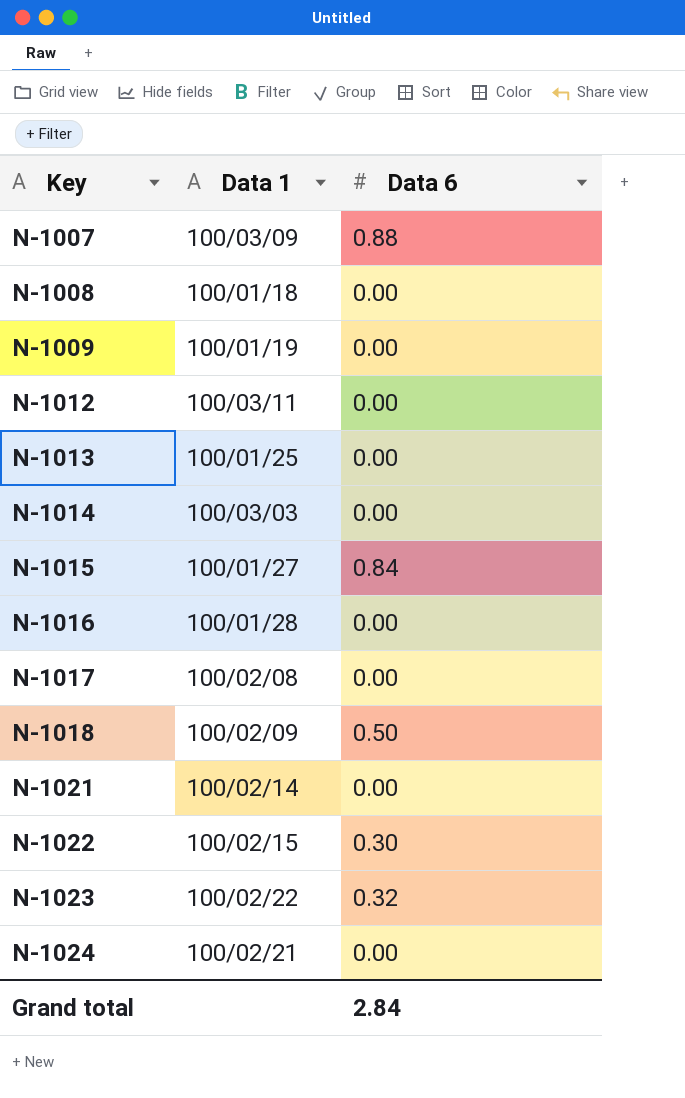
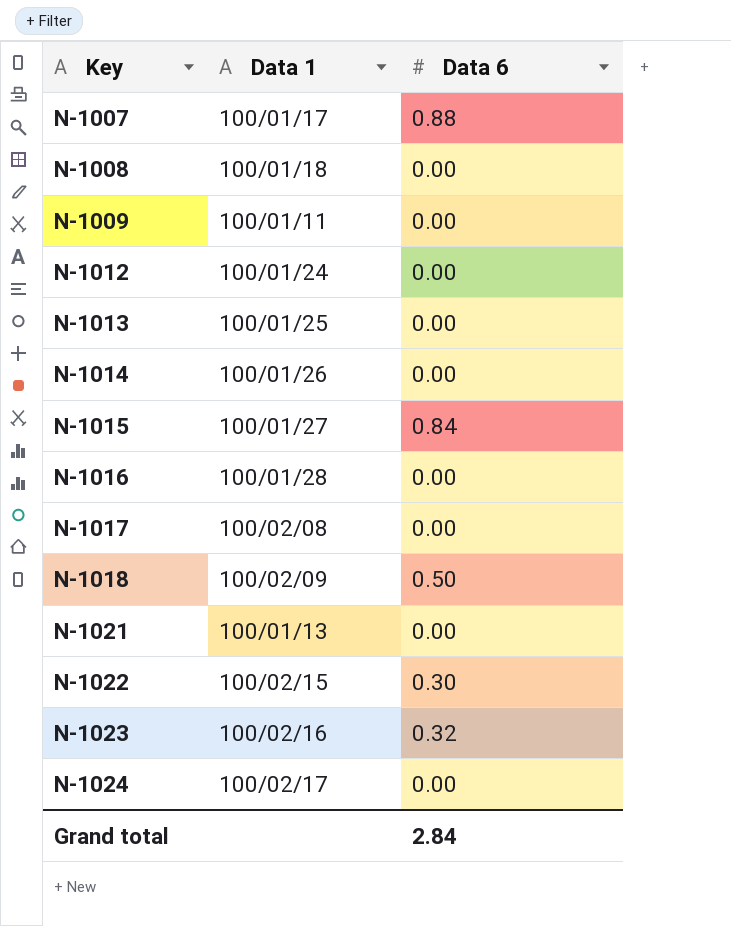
N-1007 | Data 1: 100/03/09 -> 100/01/17
N-1009 | Data 1: 100/01/19 -> 100/01/11
N-1012 | Data 1: 100/03/11 -> 100/01/24
N-1014 | Data 1: 100/03/03 -> 100/01/26
N-1021 | Data 1: 100/02/14 -> 100/01/13
N-1023 | Data 1: 100/02/22 -> 100/02/16
N-1024 | Data 1: 100/02/21 -> 100/02/17

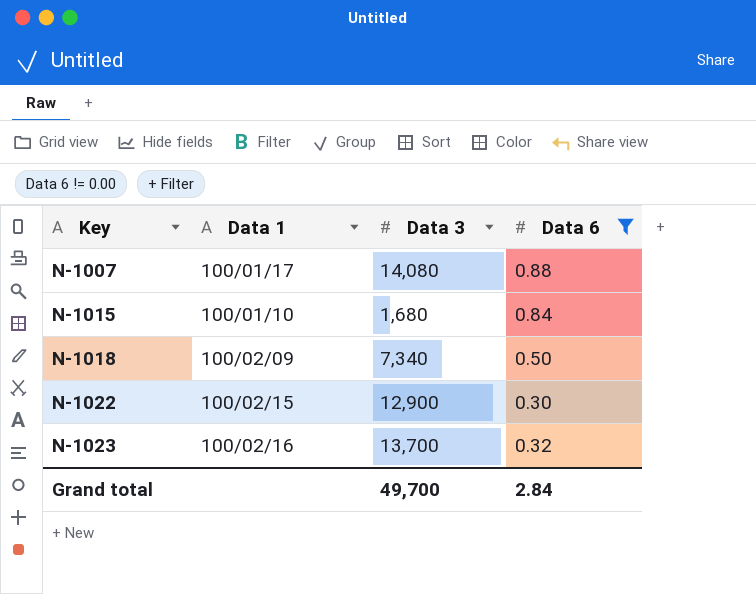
filter: none -> Data 6 != 0.00
column Data 3 | position: none -> 3
N-1015 | Data 1: 100/01/27 -> 100/01/10

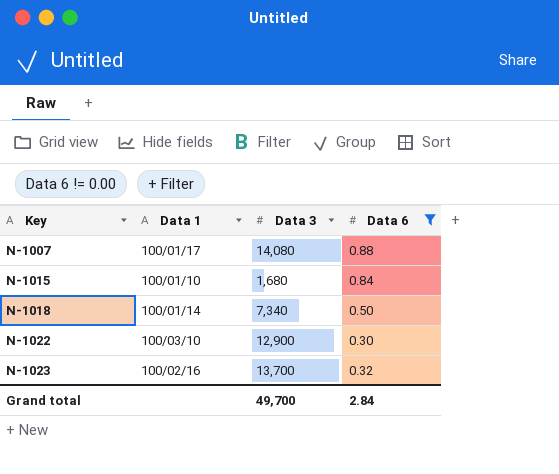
N-1018 | Data 1: 100/02/09 -> 100/01/14
N-1022 | Data 1: 100/02/15 -> 100/03/10

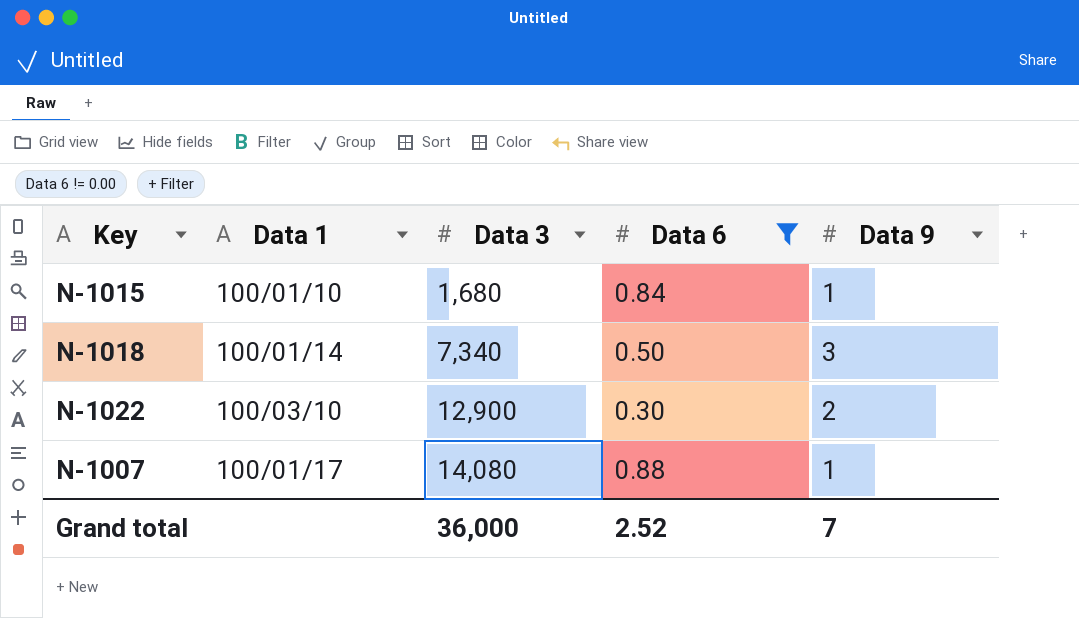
row order: Key ascending -> Data 3 ascending
column Data 9 | position: none -> 5
row N-1023: 100/02/16 | 13,700 | 0.32 -> none
Grand total | Data 3: 49,700 -> 36,000
Grand total | Data 6: 2.84 -> 2.52

